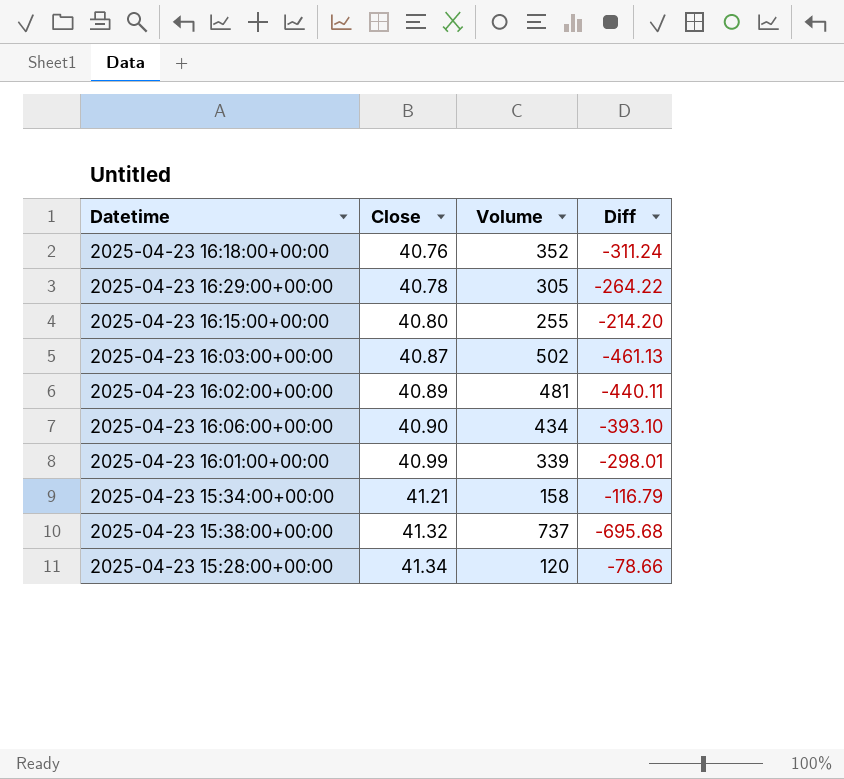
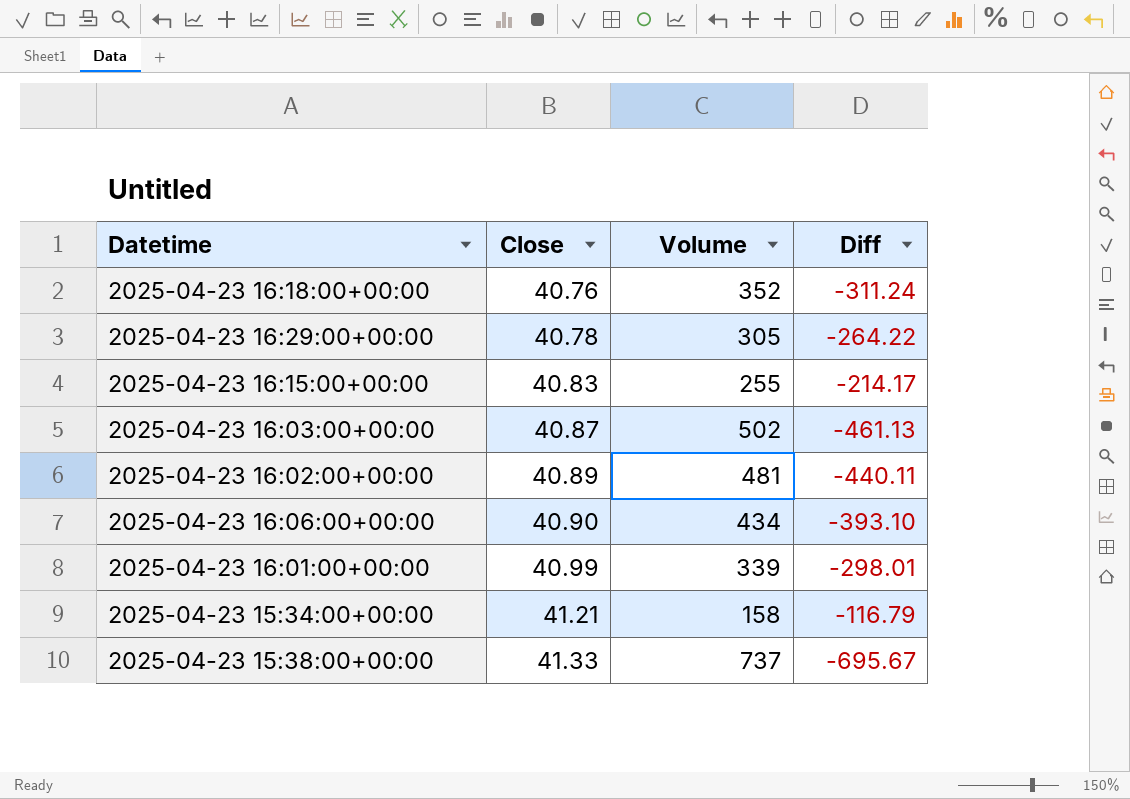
row 2025-04-23 15:28:00+00:00: 41.34 | 120 | -78.66 -> none
2025-04-23 16:15:00+00:00 | Close: 40.80 -> 40.83
2025-04-23 16:15:00+00:00 | Diff: -214.20 -> -214.17
2025-04-23 15:38:00+00:00 | Close: 41.32 -> 41.33
2025-04-23 15:38:00+00:00 | Diff: -695.68 -> -695.67

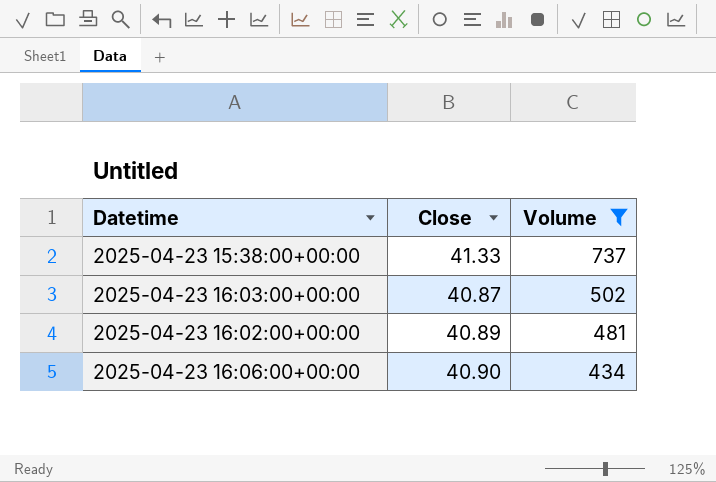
filter: none -> Volume >= 434
row order: Close ascending -> Volume descending
column Diff | formula: [Close] - [Volume] -> none

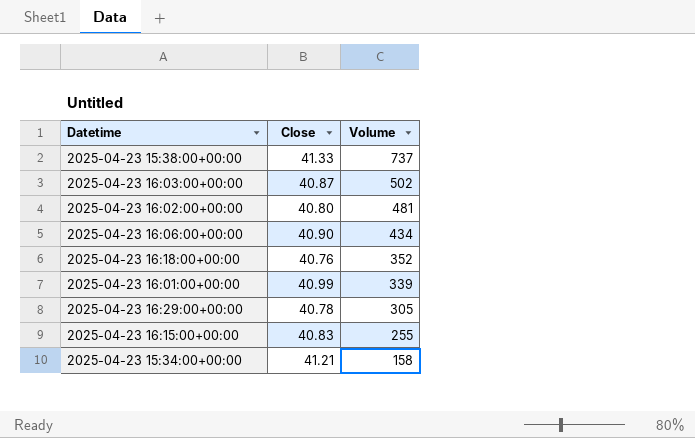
filter: Volume >= 434 -> none
2025-04-23 16:02:00+00:00 | Close: 40.89 -> 40.80

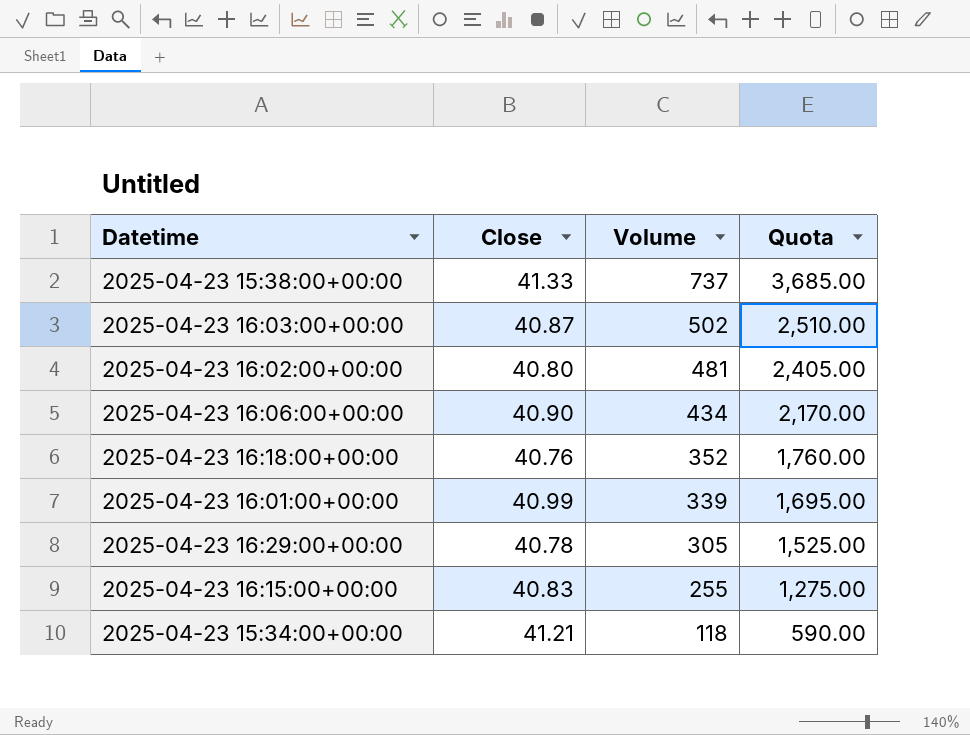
column Quota | formula: none -> [Volume] * 5
2025-04-23 15:34:00+00:00 | Volume: 158 -> 118

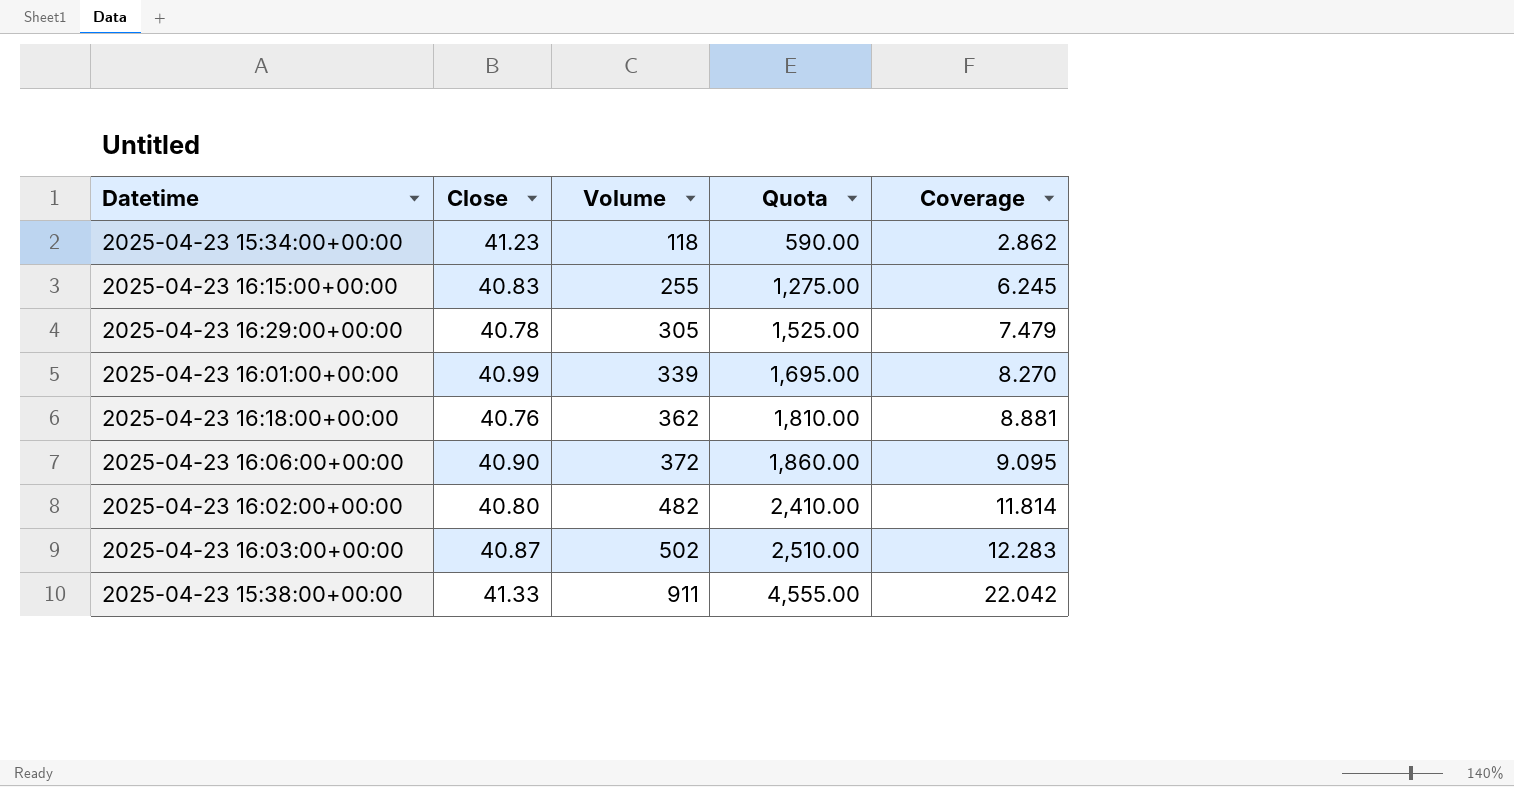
row order: Volume descending -> Volume ascending
column Coverage | formula: none -> [Volume] / [Close]
2025-04-23 15:34:00+00:00 | Close: 41.21 -> 41.23
2025-04-23 16:18:00+00:00 | Volume: 352 -> 362
2025-04-23 16:18:00+00:00 | Quota: 1,760.00 -> 1,810.00
2025-04-23 16:06:00+00:00 | Volume: 434 -> 372
2025-04-23 16:06:00+00:00 | Quota: 2,170.00 -> 1,860.00
2025-04-23 16:02:00+00:00 | Volume: 481 -> 482
2025-04-23 16:02:00+00:00 | Quota: 2,405.00 -> 2,410.00
2025-04-23 15:38:00+00:00 | Volume: 737 -> 911
2025-04-23 15:38:00+00:00 | Quota: 3,685.00 -> 4,555.00

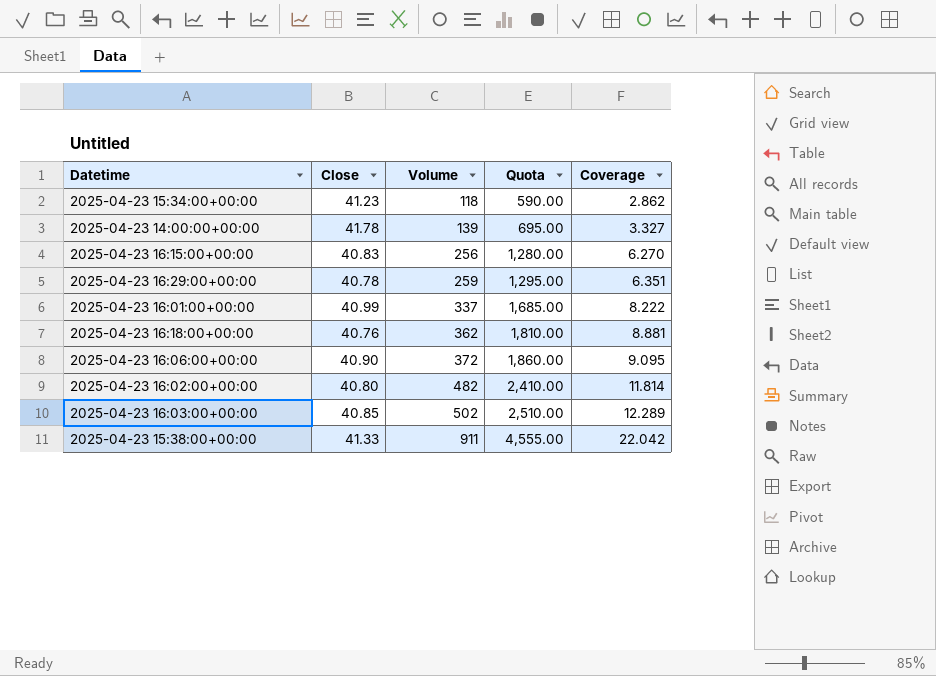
row 2025-04-23 14:00:00+00:00: none -> 41.78 | 139 | 695.00 | 3.327
2025-04-23 16:15:00+00:00 | Volume: 255 -> 256
2025-04-23 16:15:00+00:00 | Quota: 1,275.00 -> 1,280.00
2025-04-23 16:15:00+00:00 | Coverage: 6.245 -> 6.270
2025-04-23 16:29:00+00:00 | Volume: 305 -> 259
2025-04-23 16:29:00+00:00 | Quota: 1,525.00 -> 1,295.00
2025-04-23 16:29:00+00:00 | Coverage: 7.479 -> 6.351
2025-04-23 16:01:00+00:00 | Volume: 339 -> 337
2025-04-23 16:01:00+00:00 | Quota: 1,695.00 -> 1,685.00
2025-04-23 16:01:00+00:00 | Coverage: 8.270 -> 8.222
2025-04-23 16:03:00+00:00 | Close: 40.87 -> 40.85
2025-04-23 16:03:00+00:00 | Coverage: 12.283 -> 12.289

